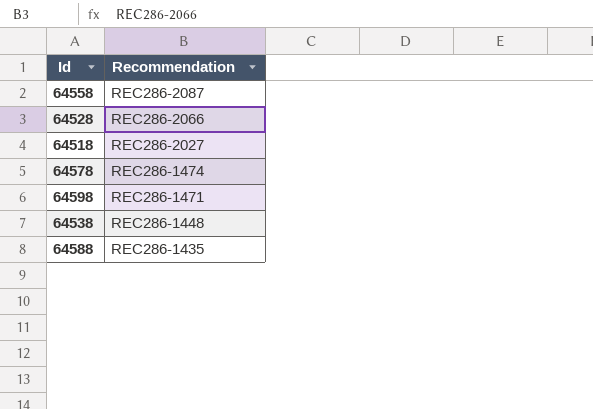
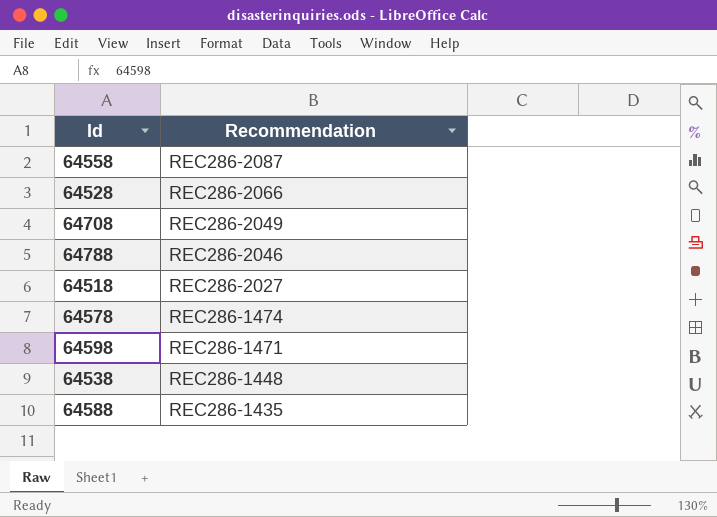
row 64708: none -> REC286-2049
row 64788: none -> REC286-2046

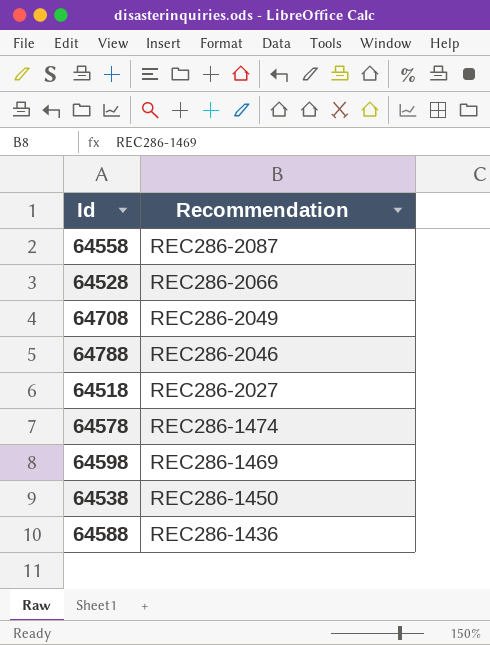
64598 | Recommendation: REC286-1471 -> REC286-1469
64538 | Recommendation: REC286-1448 -> REC286-1450
64588 | Recommendation: REC286-1435 -> REC286-1436

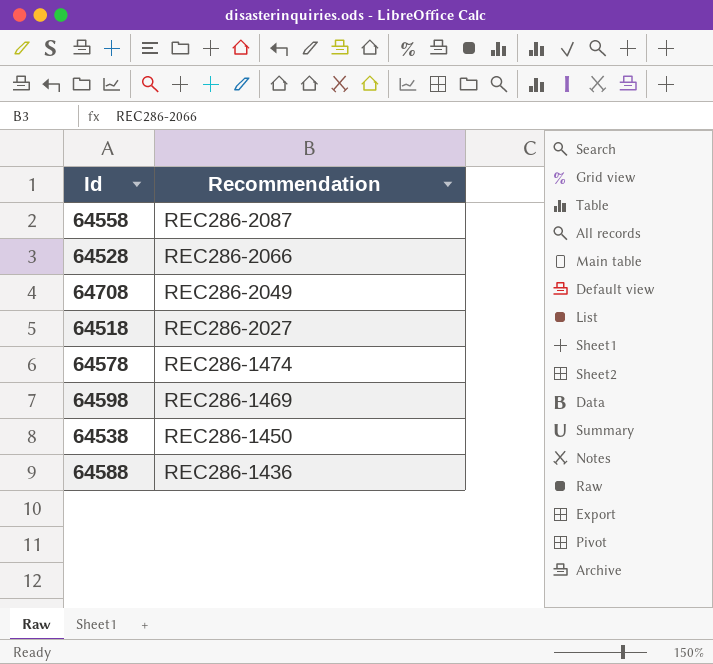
row 64788: REC286-2046 -> none

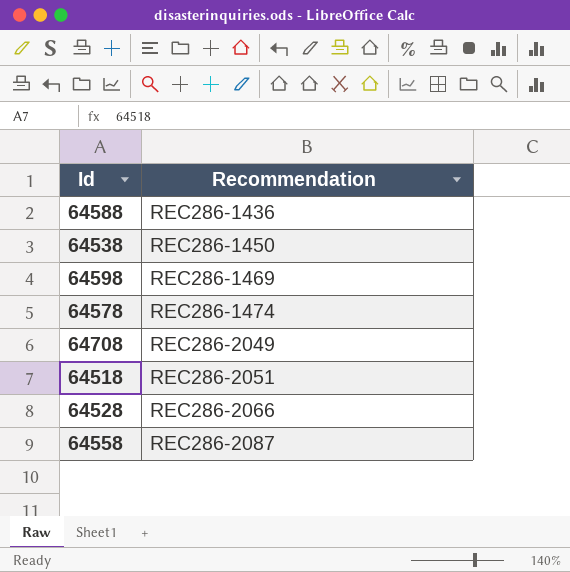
row order: Recommendation descending -> Recommendation ascending
64518 | Recommendation: REC286-2027 -> REC286-2051

